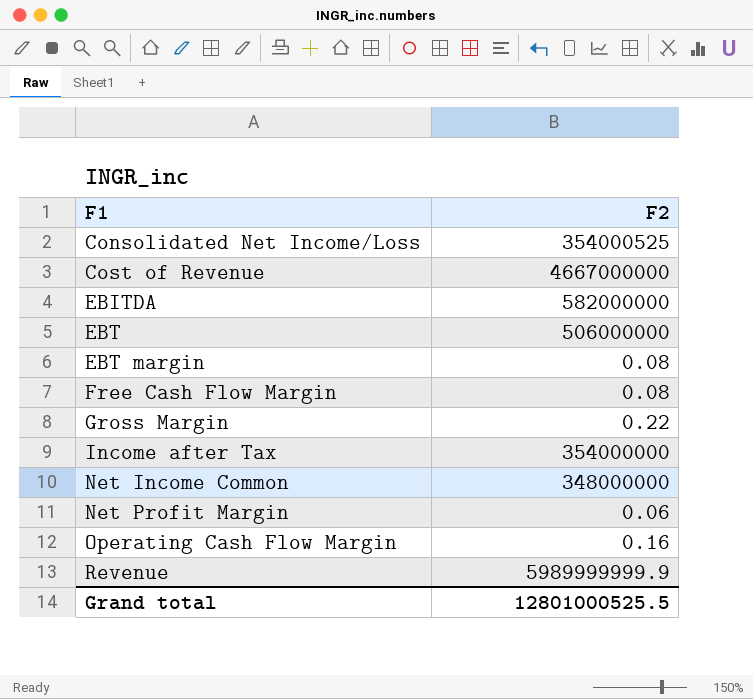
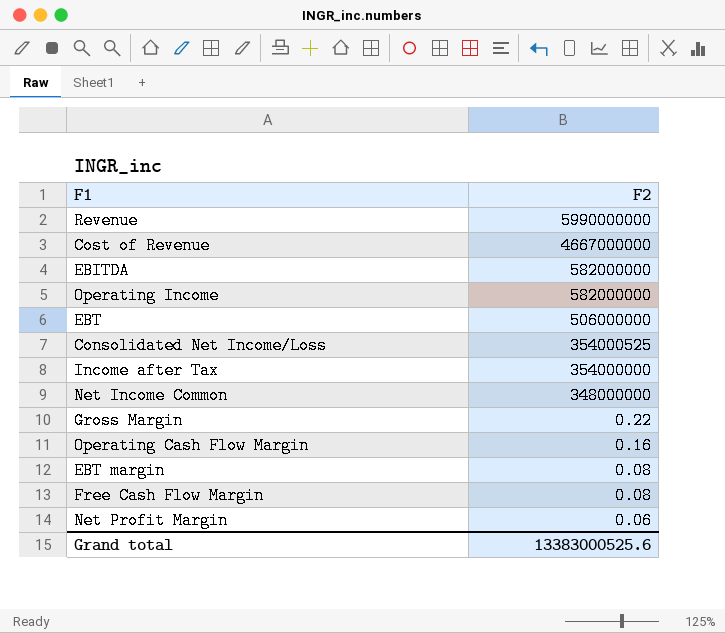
row order: F1 ascending -> F2 descending
Revenue | F2: 5989999999.9 -> 5990000000
row Operating Income: none -> 582000000
Grand total | F2: 12801000525.5 -> 13383000525.6

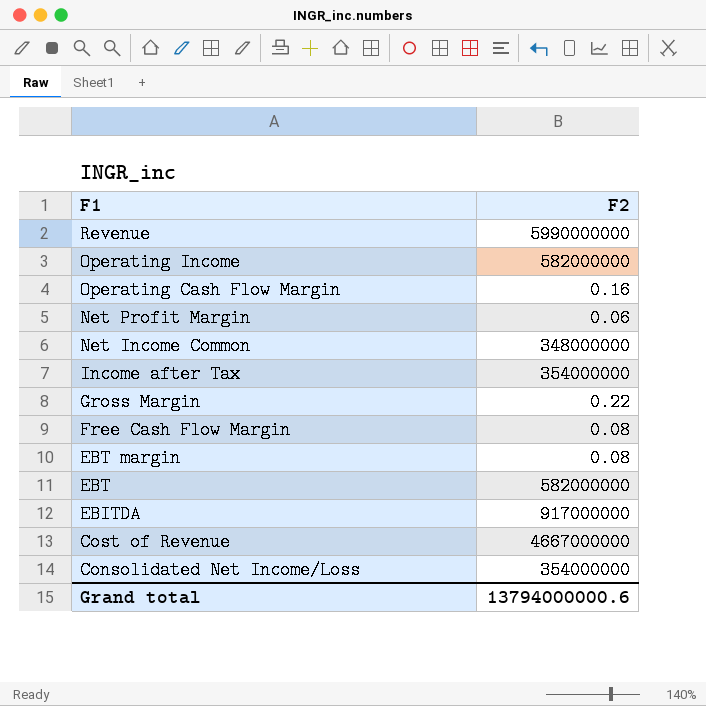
row order: F2 descending -> F1 descending
EBT | F2: 506000000 -> 582000000
EBITDA | F2: 582000000 -> 917000000
Consolidated Net Income/Loss | F2: 354000525 -> 354000000
Grand total | F2: 13383000525.6 -> 13794000000.6

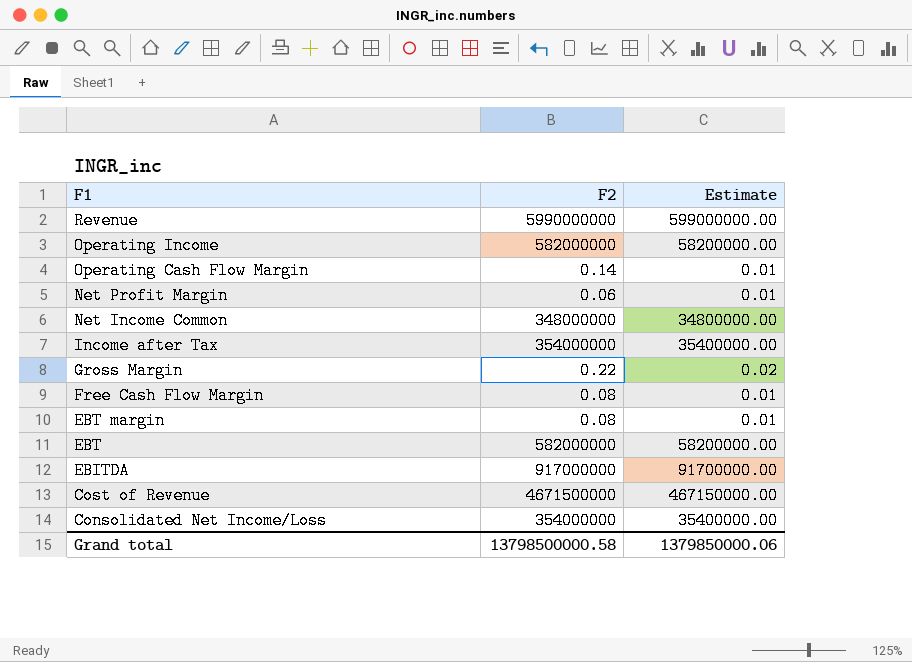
column Estimate | formula: none -> [F2] * 0.1
Operating Cash Flow Margin | F2: 0.16 -> 0.14
Cost of Revenue | F2: 4667000000 -> 4671500000
Grand total | F2: 13794000000.6 -> 13798500000.58

